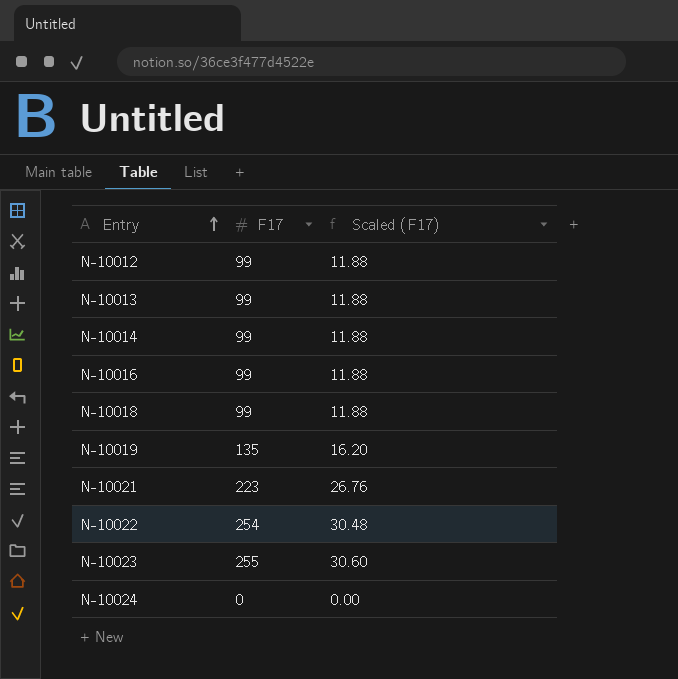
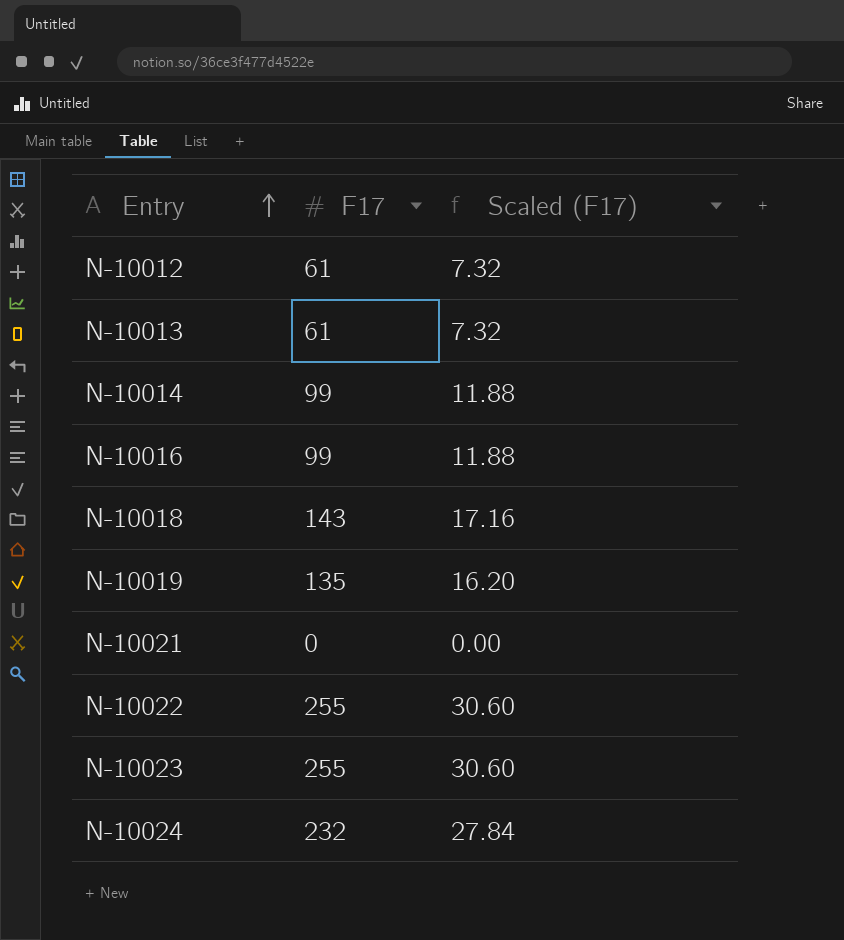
N-10012 | F17: 99 -> 61
N-10012 | Scaled (F17): 11.88 -> 7.32
N-10013 | F17: 99 -> 61
N-10013 | Scaled (F17): 11.88 -> 7.32
N-10018 | F17: 99 -> 143
N-10018 | Scaled (F17): 11.88 -> 17.16
N-10021 | F17: 223 -> 0
N-10021 | Scaled (F17): 26.76 -> 0.00
N-10022 | F17: 254 -> 255
N-10022 | Scaled (F17): 30.48 -> 30.60
N-10024 | F17: 0 -> 232
N-10024 | Scaled (F17): 0.00 -> 27.84

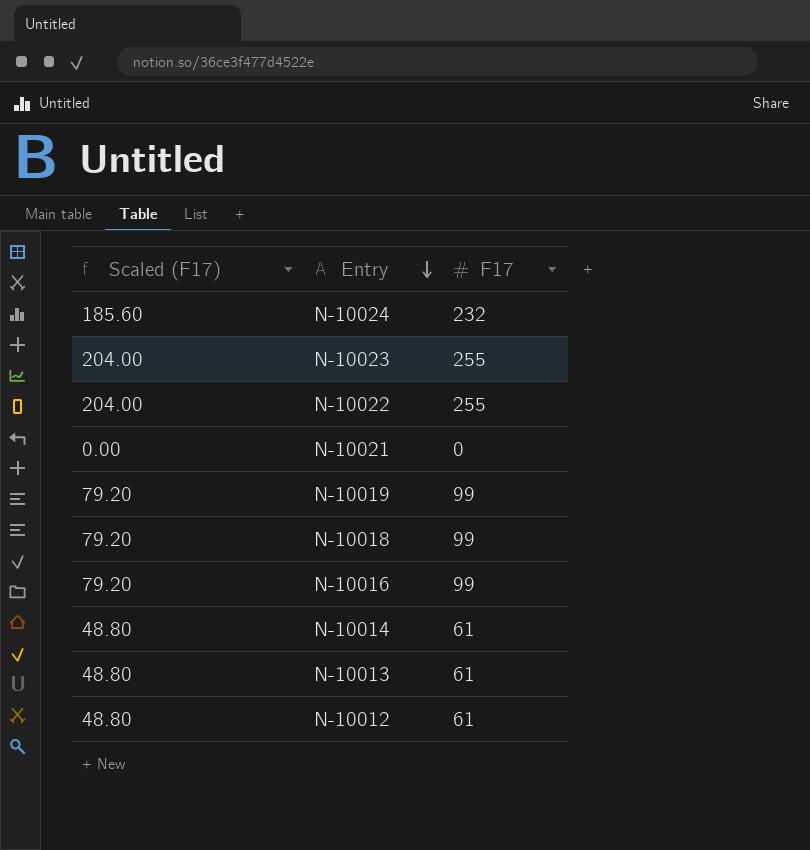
row order: Entry ascending -> Entry descending
column Scaled (F17) | formula: [F17] * 0.12 -> [F17] * 0.8
column Scaled (F17) | position: 3 -> 1
N-10019 | F17: 135 -> 99
N-10018 | F17: 143 -> 99
N-10014 | F17: 99 -> 61

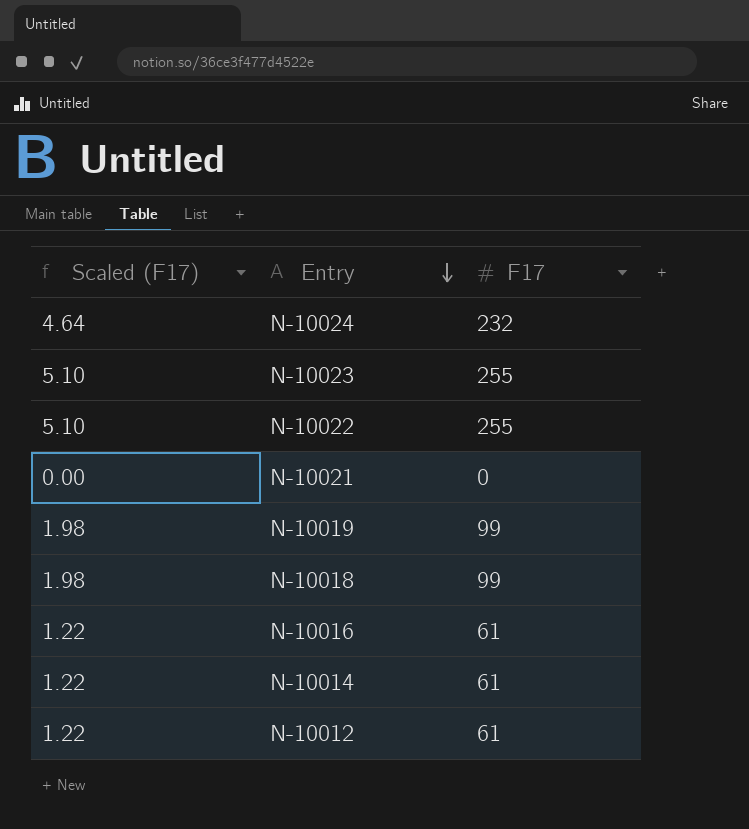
column Scaled (F17) | formula: [F17] * 0.8 -> [F17] * 0.02
row N-10013: 48.80 | 61 -> none
N-10016 | F17: 99 -> 61

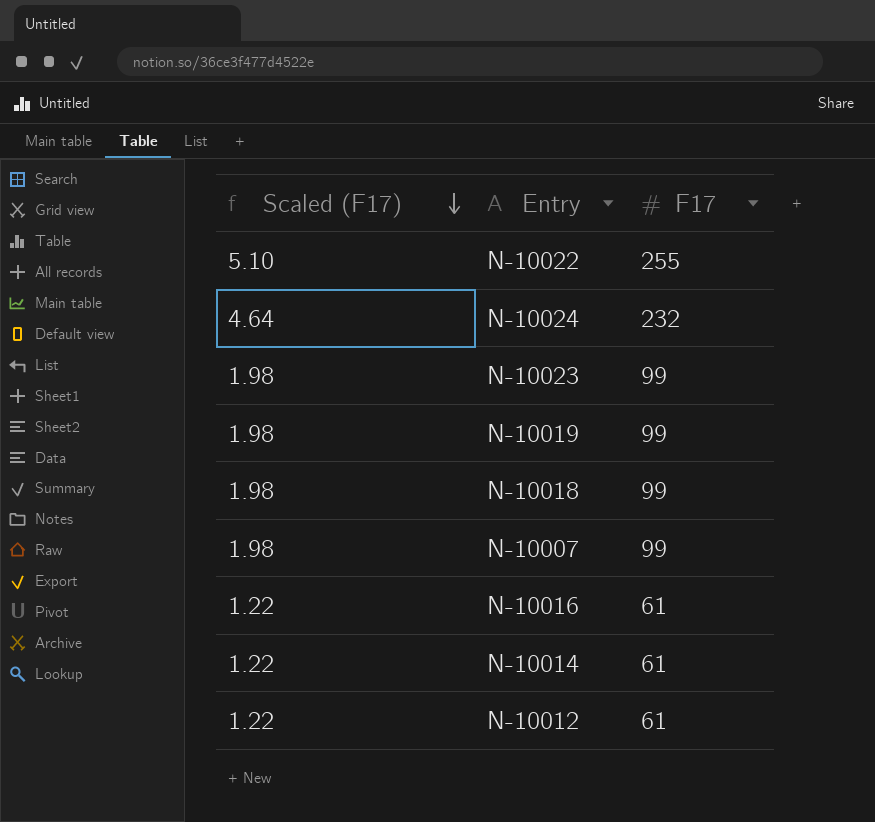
row order: Entry descending -> Scaled (F17) descending
row N-10021: 0.00 | 0 -> none
N-10023 | Scaled (F17): 5.10 -> 1.98
N-10023 | F17: 255 -> 99
row N-10007: none -> 1.98 | 99

